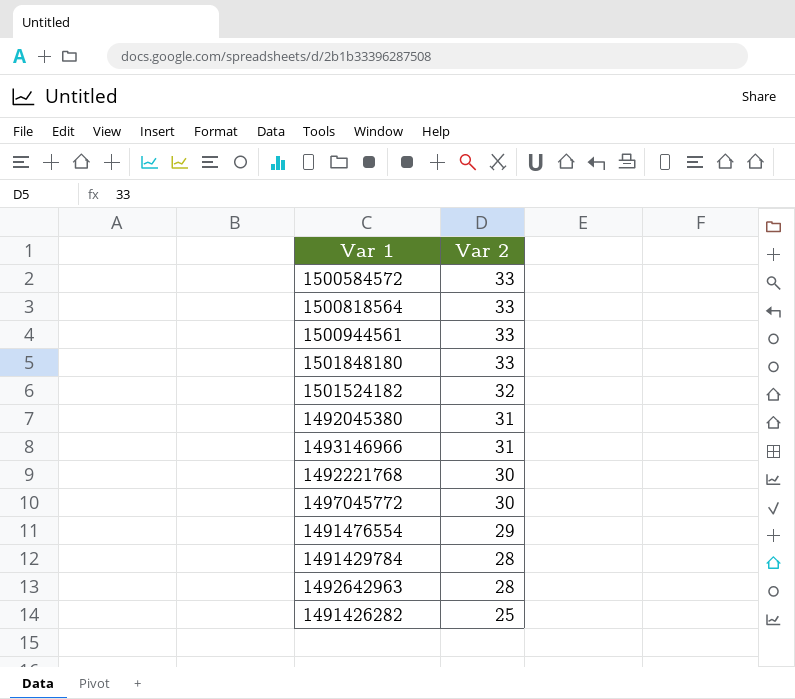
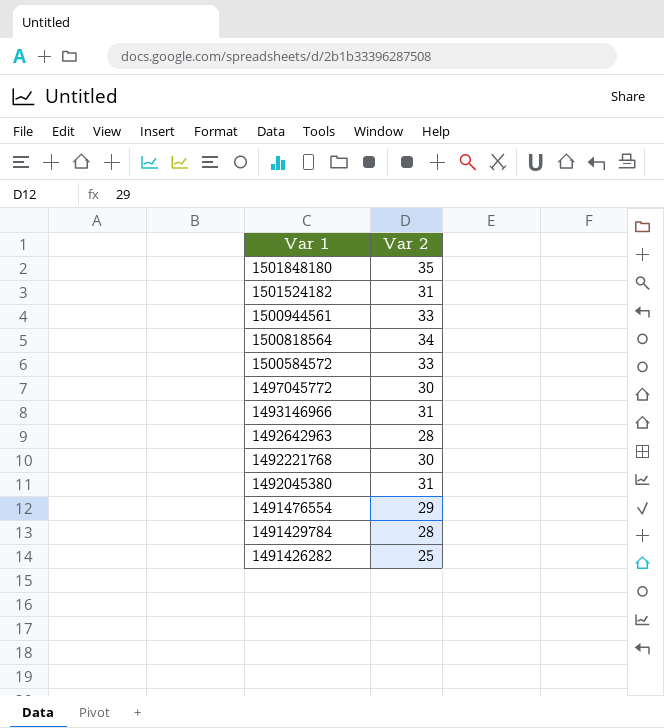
row order: Var 2 descending -> Var 1 descending
1501848180 | Var 2: 33 -> 35
1501524182 | Var 2: 32 -> 31
1500818564 | Var 2: 33 -> 34

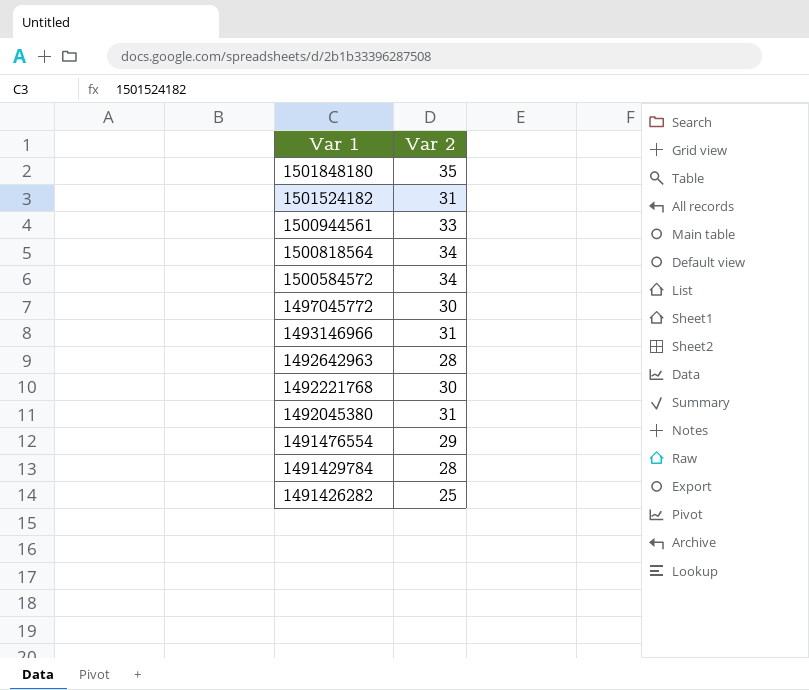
1500584572 | Var 2: 33 -> 34

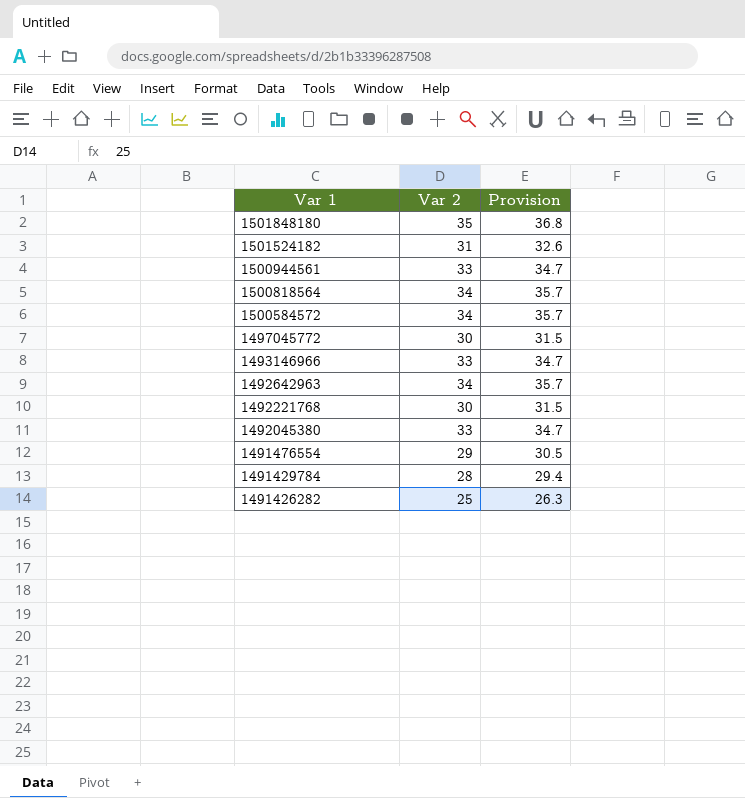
column Provision | formula: none -> [Var 2] * 1.05
1493146966 | Var 2: 31 -> 33
1492642963 | Var 2: 28 -> 34
1492045380 | Var 2: 31 -> 33

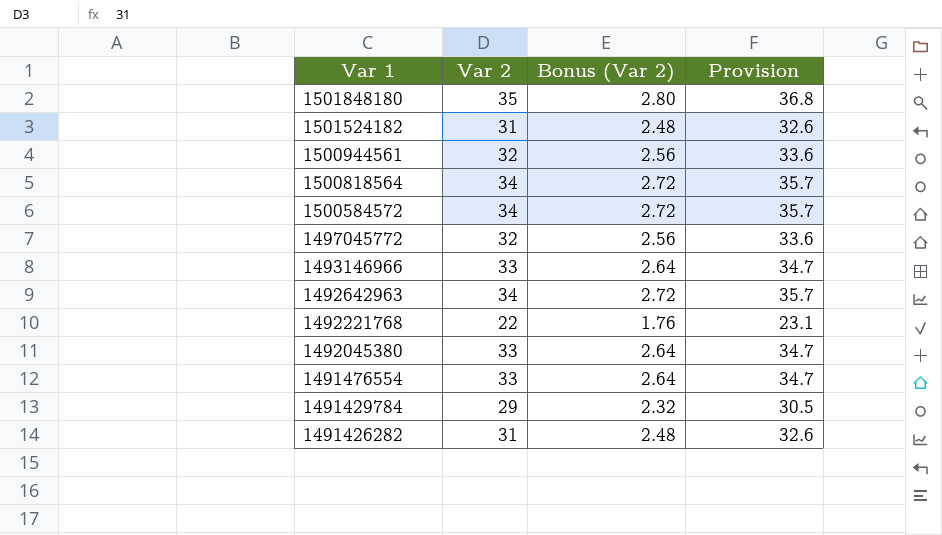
column Bonus (Var 2) | formula: none -> [Var 2] * 0.08
1500944561 | Var 2: 33 -> 32
1500944561 | Provision: 34.7 -> 33.6
1497045772 | Var 2: 30 -> 32
1497045772 | Provision: 31.5 -> 33.6
1492221768 | Var 2: 30 -> 22
1492221768 | Provision: 31.5 -> 23.1
1491476554 | Var 2: 29 -> 33
1491476554 | Provision: 30.5 -> 34.7
1491429784 | Var 2: 28 -> 29
1491429784 | Provision: 29.4 -> 30.5
1491426282 | Var 2: 25 -> 31
1491426282 | Provision: 26.3 -> 32.6

